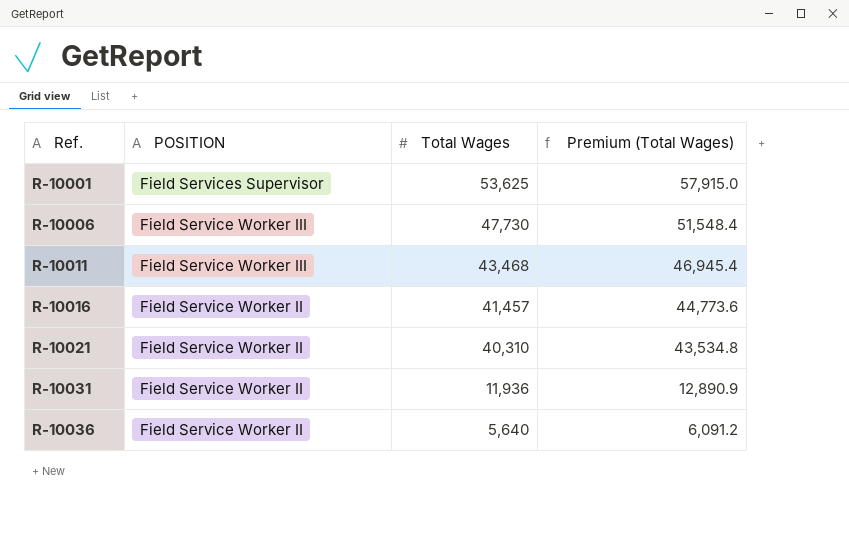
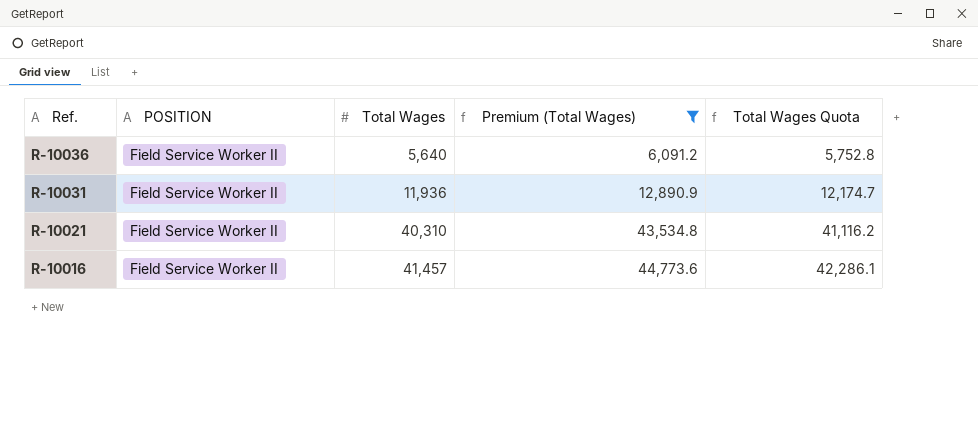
filter: none -> Premium (Total Wages) <= 44,773.6
row order: Ref. ascending -> Ref. descending
column Total Wages Quota | formula: none -> [Total Wages] * 1.02

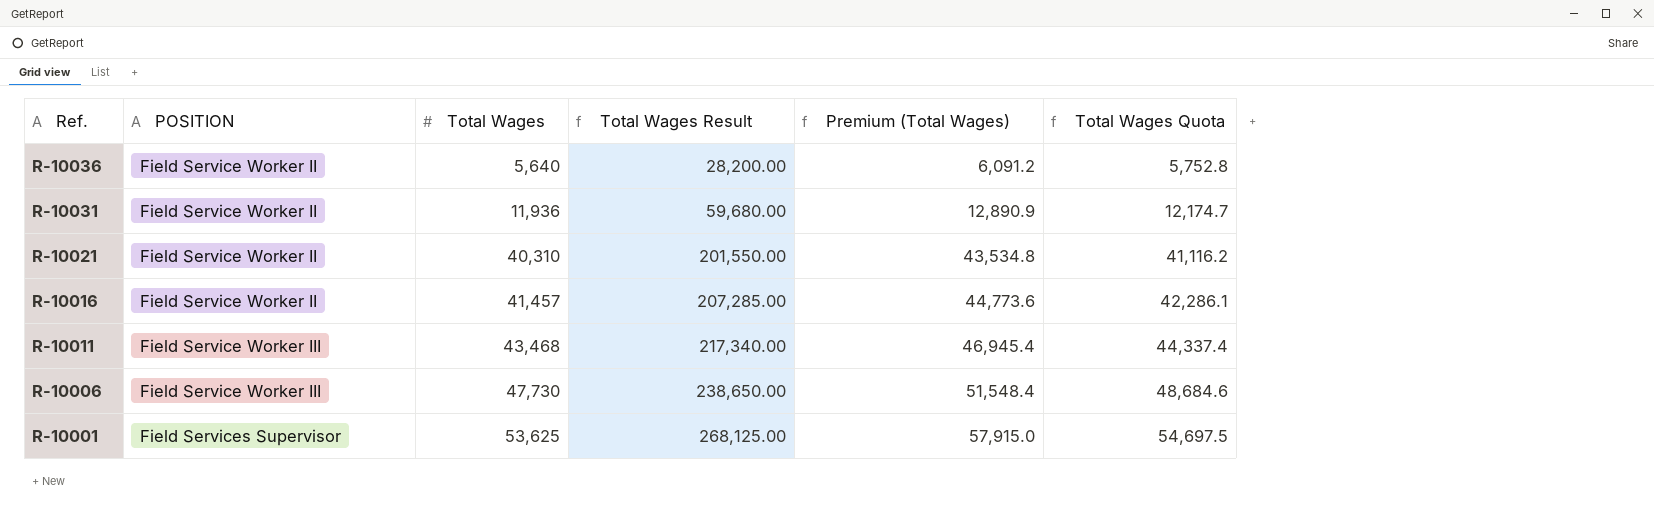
filter: Premium (Total Wages) <= 44,773.6 -> none
column Total Wages Result | formula: none -> [Total Wages] * 5

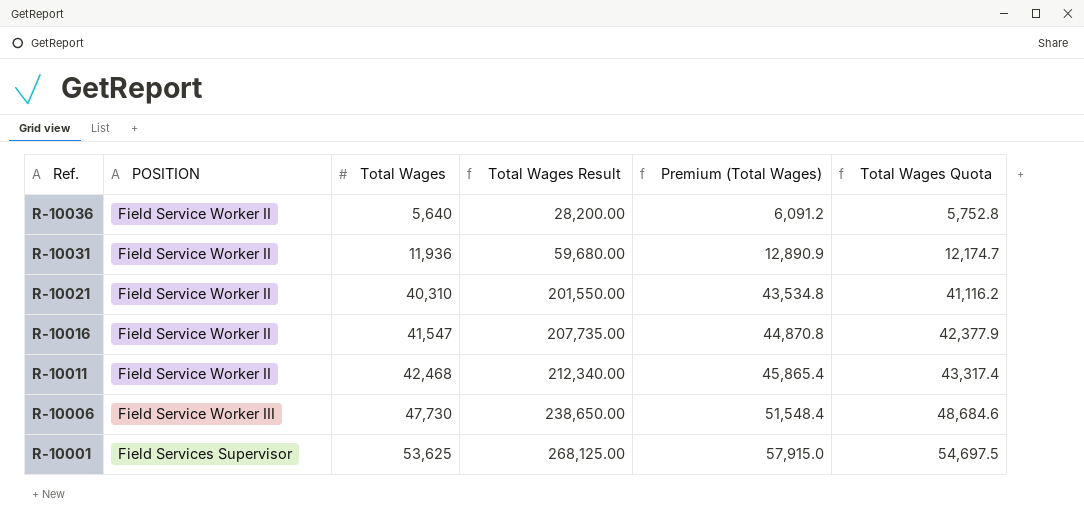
R-10016 | Total Wages: 41,457 -> 41,547
R-10016 | Total Wages Result: 207,285.00 -> 207,735.00
R-10016 | Premium (Total Wages): 44,773.6 -> 44,870.8
R-10016 | Total Wages Quota: 42,286.1 -> 42,377.9
R-10011 | POSITION: Field Service Worker III -> Field Service Worker II
R-10011 | Total Wages: 43,468 -> 42,468
R-10011 | Total Wages Result: 217,340.00 -> 212,340.00
R-10011 | Premium (Total Wages): 46,945.4 -> 45,865.4
R-10011 | Total Wages Quota: 44,337.4 -> 43,317.4

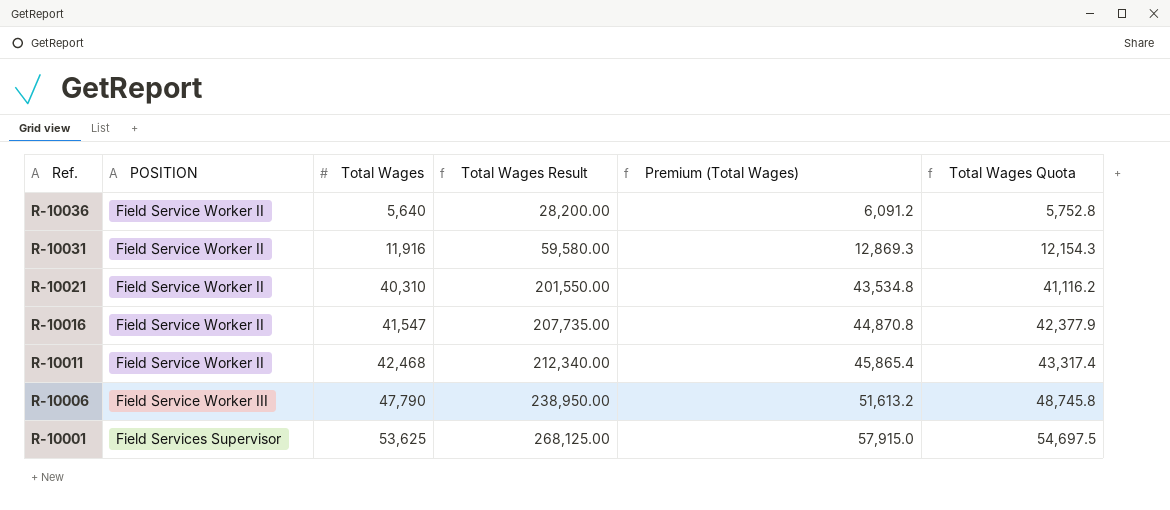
R-10031 | Total Wages: 11,936 -> 11,916
R-10031 | Total Wages Result: 59,680.00 -> 59,580.00
R-10031 | Premium (Total Wages): 12,890.9 -> 12,869.3
R-10031 | Total Wages Quota: 12,174.7 -> 12,154.3
R-10006 | Total Wages: 47,730 -> 47,790
R-10006 | Total Wages Result: 238,650.00 -> 238,950.00
R-10006 | Premium (Total Wages): 51,548.4 -> 51,613.2
R-10006 | Total Wages Quota: 48,684.6 -> 48,745.8

